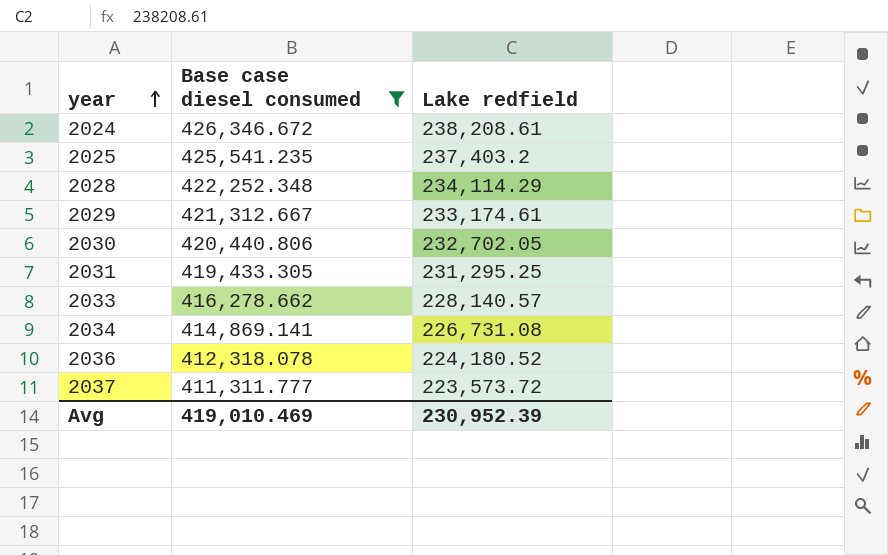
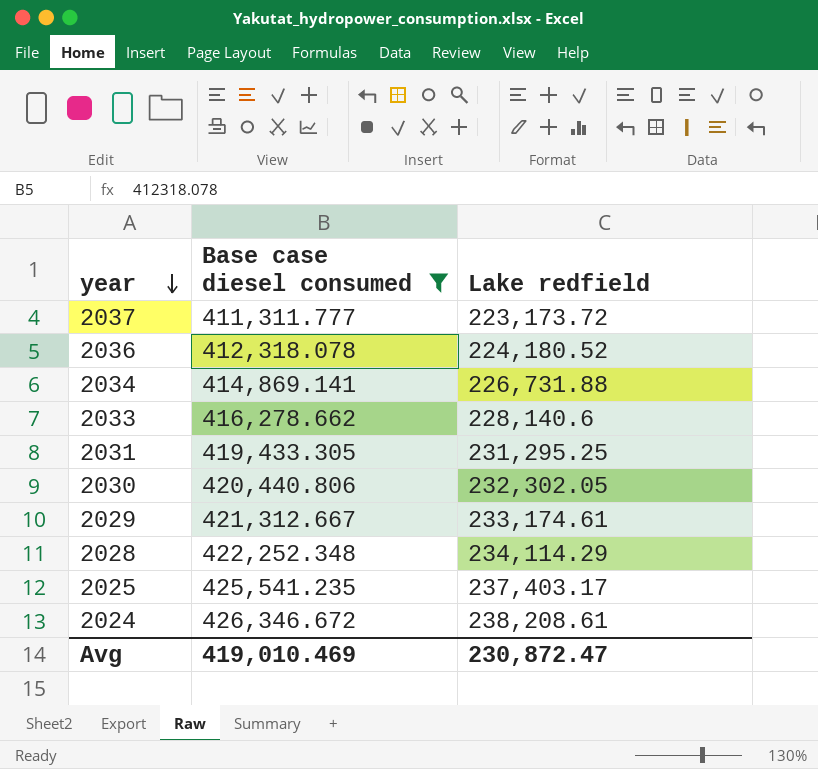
row order: year ascending -> year descending
2037 | Lake redfield: 223,573.72 -> 223,173.72
2034 | Lake redfield: 226,731.08 -> 226,731.88
2033 | Lake redfield: 228,140.57 -> 228,140.6
2030 | Lake redfield: 232,702.05 -> 232,302.05
2025 | Lake redfield: 237,403.2 -> 237,403.17
Avg | Lake redfield: 230,952.39 -> 230,872.47

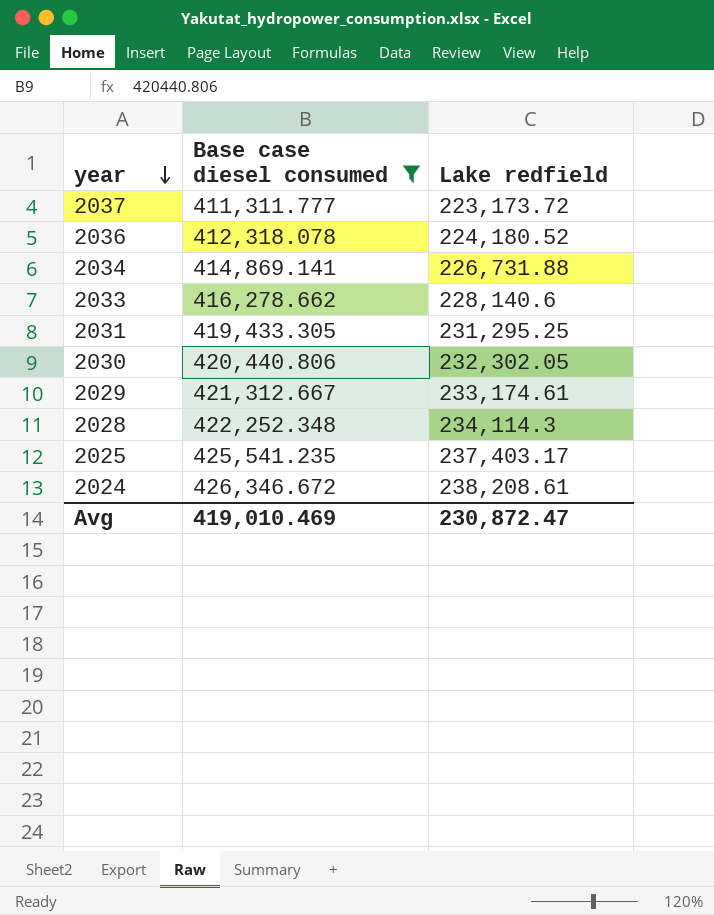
2028 | Lake redfield: 234,114.29 -> 234,114.3

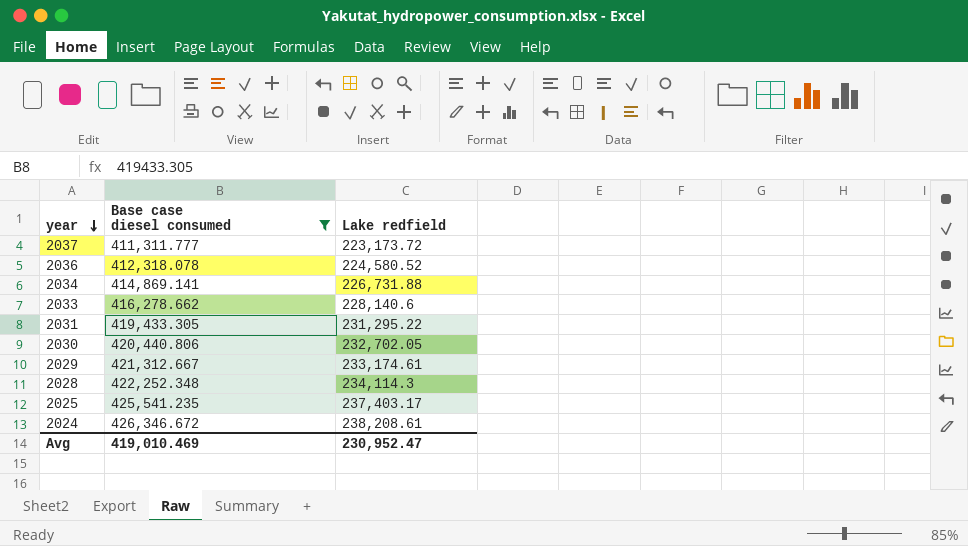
2036 | Lake redfield: 224,180.52 -> 224,580.52
2031 | Lake redfield: 231,295.25 -> 231,295.22
2030 | Lake redfield: 232,302.05 -> 232,702.05
Avg | Lake redfield: 230,872.47 -> 230,952.47

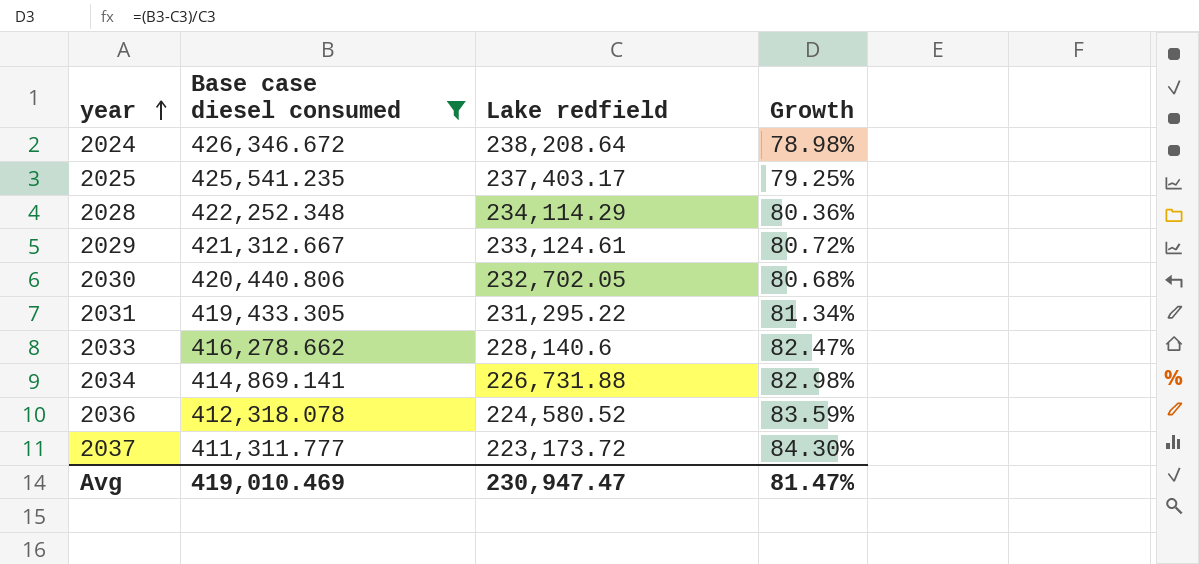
row order: year descending -> year ascending
column Growth | formula: none -> ([Base case diesel consumed] - [Lake redfield]) / [Lake redfield]
2024 | Lake redfield: 238,208.61 -> 238,208.64
2028 | Lake redfield: 234,114.3 -> 234,114.29
2029 | Lake redfield: 233,174.61 -> 233,124.61
Avg | Lake redfield: 230,952.47 -> 230,947.47

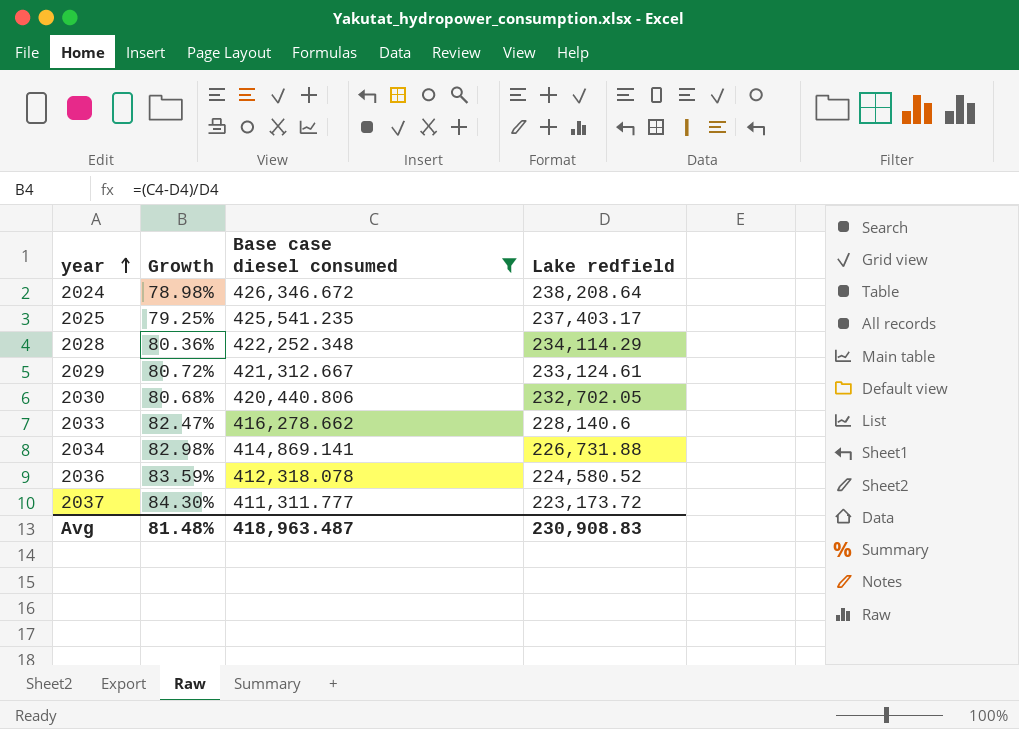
column Growth | position: 4 -> 2
row 2031: 419,433.305 | 231,295.22 | 81.34% -> none
Avg | Growth: 81.47% -> 81.48%
Avg | Base case diesel consumed: 419,010.469 -> 418,963.487
Avg | Lake redfield: 230,947.47 -> 230,908.83

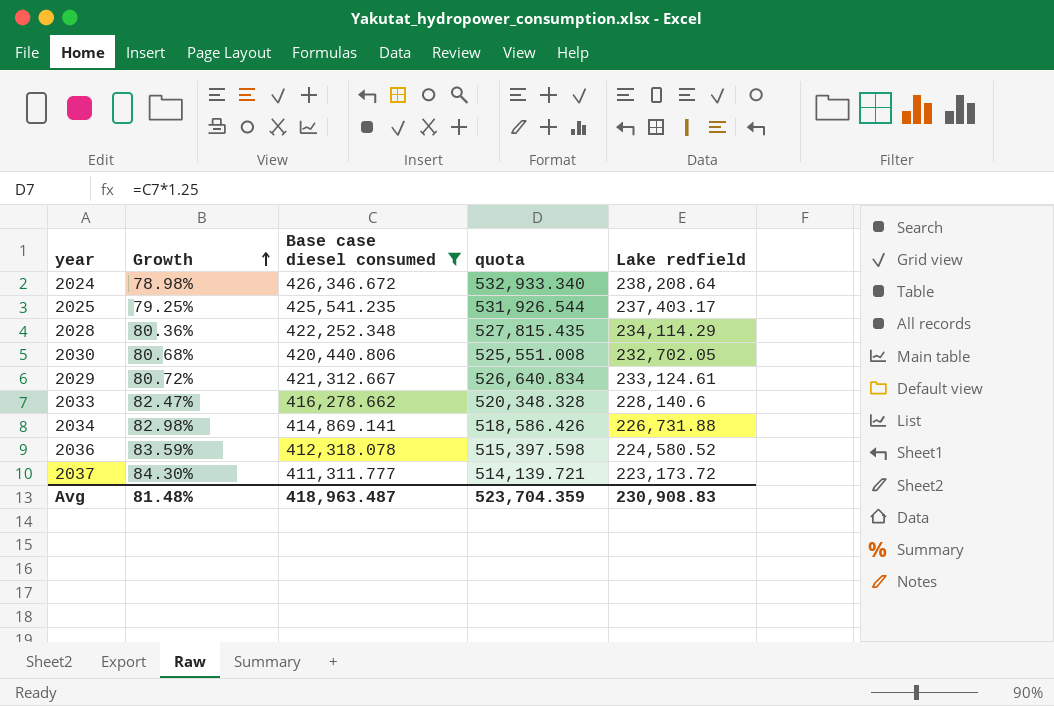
row order: year ascending -> Growth ascending
column quota | formula: none -> [Base case diesel consumed] * 1.25

